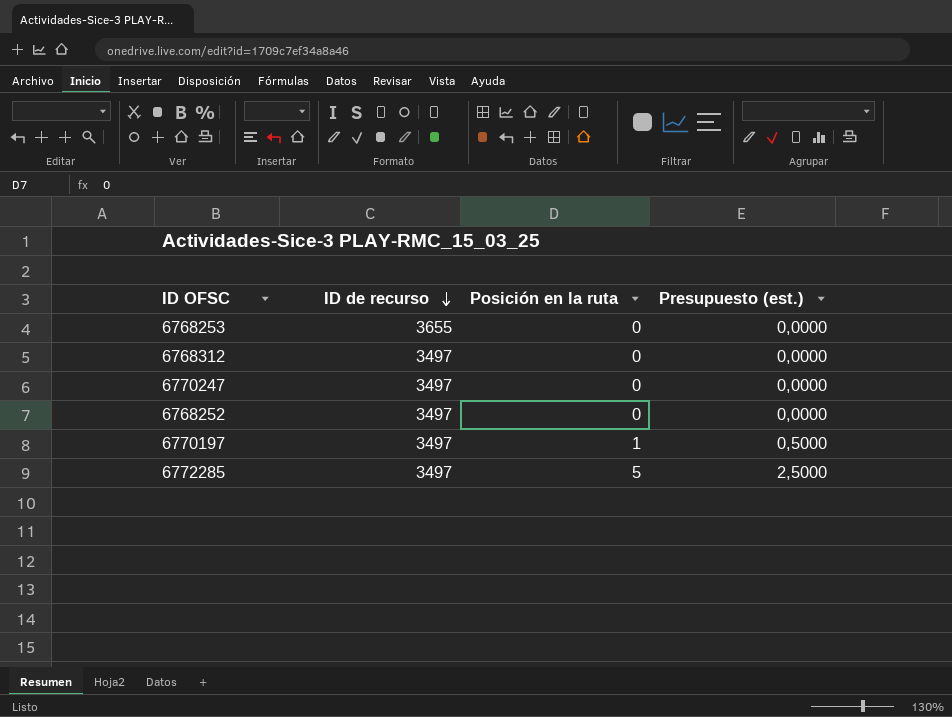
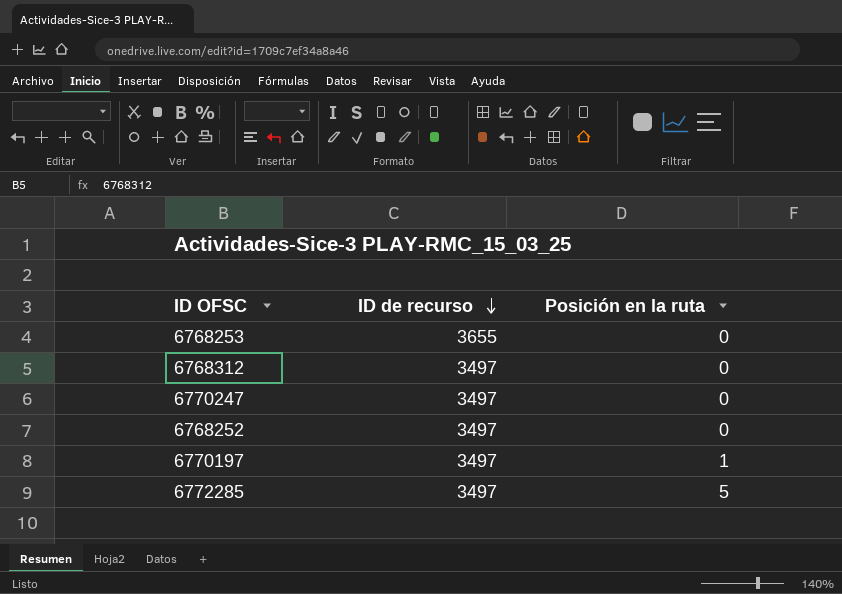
column Presupuesto (est.) | formula: [Posición en la ruta] * 0,5 -> none

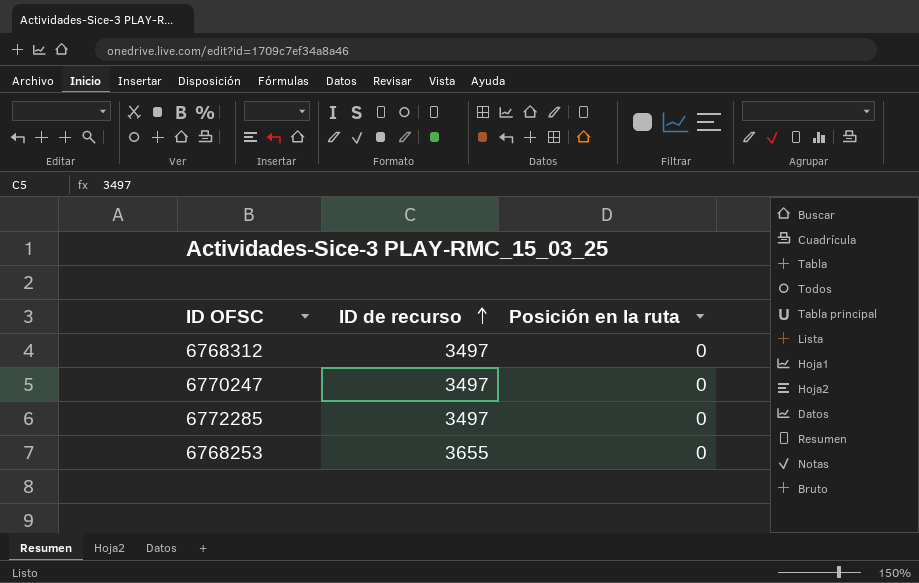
row order: ID de recurso descending -> ID de recurso ascending
row 6768252: 3497 | 0 -> none
row 6770197: 3497 | 1 -> none
6772285 | Posición en la ruta: 5 -> 0

